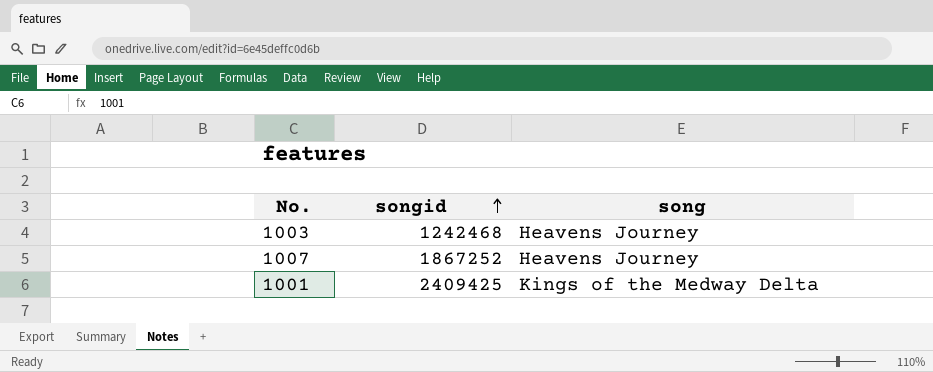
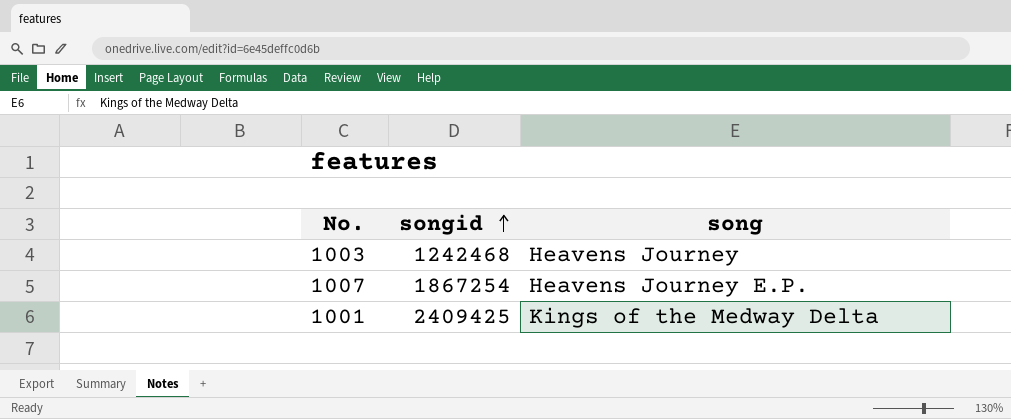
1007 | songid: 1867252 -> 1867254
1007 | song: Heavens Journey -> Heavens Journey E.P.

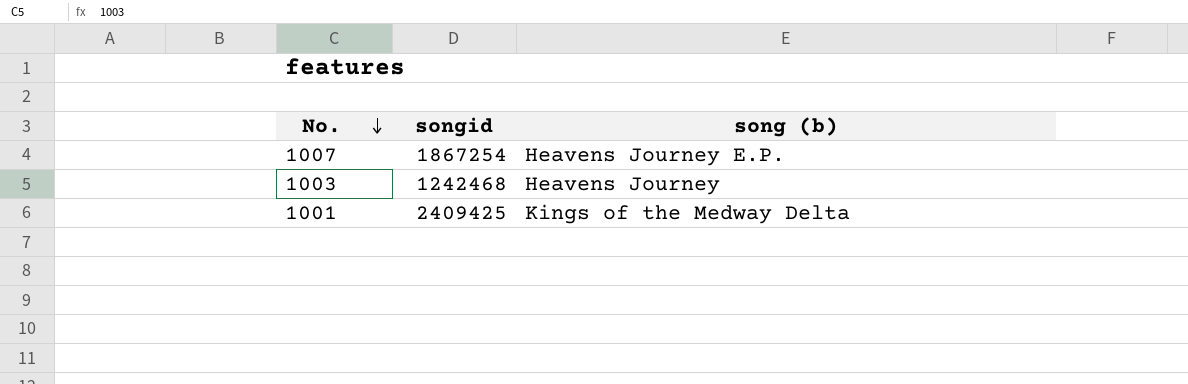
row order: songid ascending -> No. descending
column name: song -> song (b)

